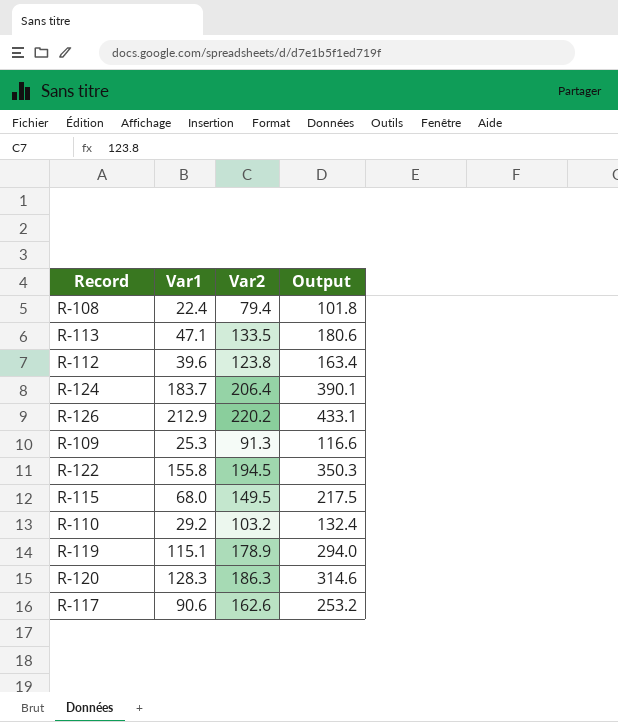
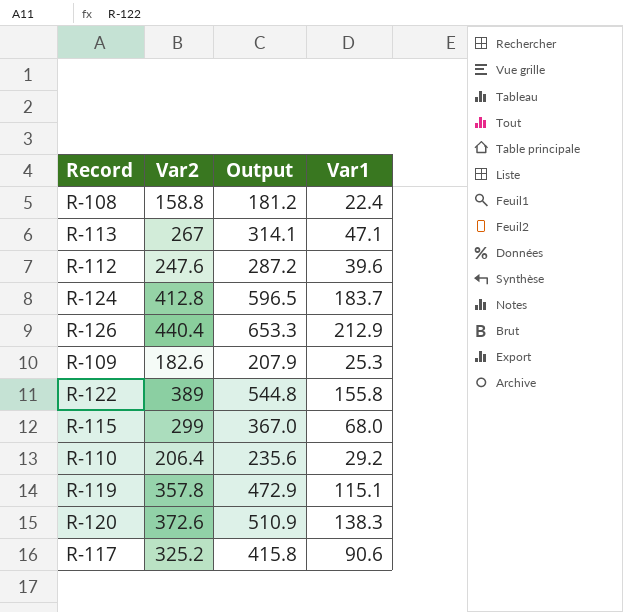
column Var1 | position: 2 -> 4
R-108 | Var2: 79.4 -> 158.8
R-108 | Output: 101.8 -> 181.2
R-113 | Var2: 133.5 -> 267
R-113 | Output: 180.6 -> 314.1
R-112 | Var2: 123.8 -> 247.6
R-112 | Output: 163.4 -> 287.2
R-124 | Var2: 206.4 -> 412.8
R-124 | Output: 390.1 -> 596.5
R-126 | Var2: 220.2 -> 440.4
R-126 | Output: 433.1 -> 653.3
R-109 | Var2: 91.3 -> 182.6
R-109 | Output: 116.6 -> 207.9
R-122 | Var2: 194.5 -> 389
R-122 | Output: 350.3 -> 544.8
R-115 | Var2: 149.5 -> 299
R-115 | Output: 217.5 -> 367.0
R-110 | Var2: 103.2 -> 206.4
R-110 | Output: 132.4 -> 235.6
R-119 | Var2: 178.9 -> 357.8
R-119 | Output: 294.0 -> 472.9
R-120 | Var2: 186.3 -> 372.6
R-120 | Output: 314.6 -> 510.9
R-120 | Var1: 128.3 -> 138.3
R-117 | Var2: 162.6 -> 325.2
R-117 | Output: 253.2 -> 415.8

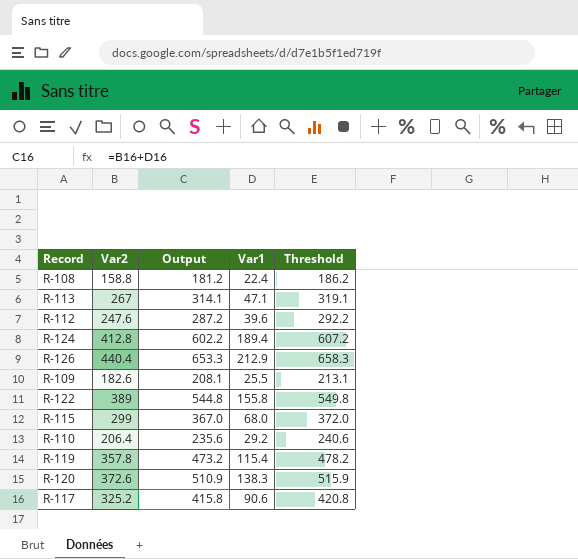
column Threshold | formula: none -> [Output] + 5
R-124 | Output: 596.5 -> 602.2
R-124 | Var1: 183.7 -> 189.4
R-109 | Output: 207.9 -> 208.1
R-109 | Var1: 25.3 -> 25.5
R-119 | Output: 472.9 -> 473.2
R-119 | Var1: 115.1 -> 115.4

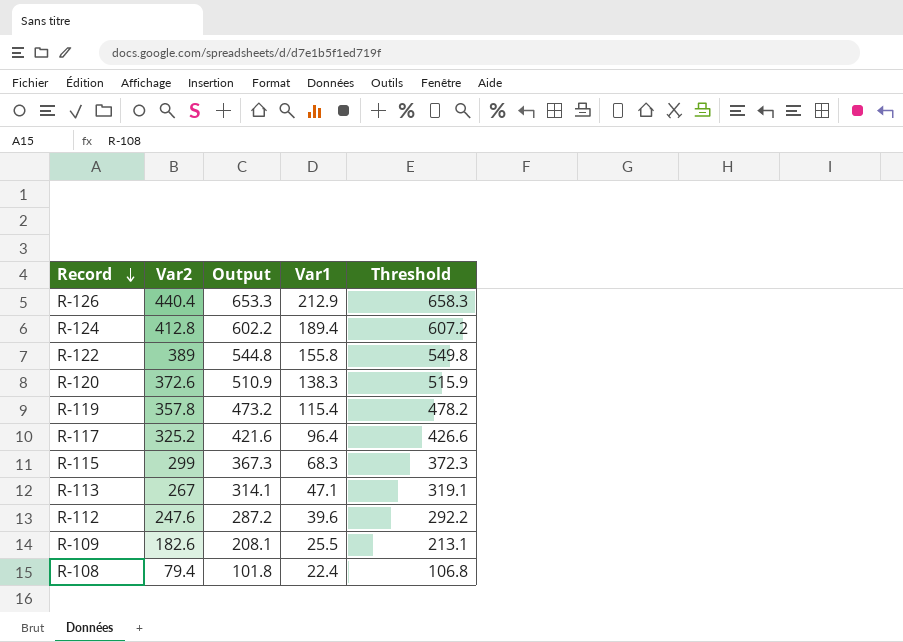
row order: none -> Record descending
row R-110: 206.4 | 235.6 | 29.2 | 240.6 -> none
R-117 | Output: 415.8 -> 421.6
R-117 | Var1: 90.6 -> 96.4
R-117 | Threshold: 420.8 -> 426.6
R-115 | Output: 367.0 -> 367.3
R-115 | Var1: 68.0 -> 68.3
R-115 | Threshold: 372.0 -> 372.3
R-108 | Var2: 158.8 -> 79.4
R-108 | Output: 181.2 -> 101.8
R-108 | Threshold: 186.2 -> 106.8

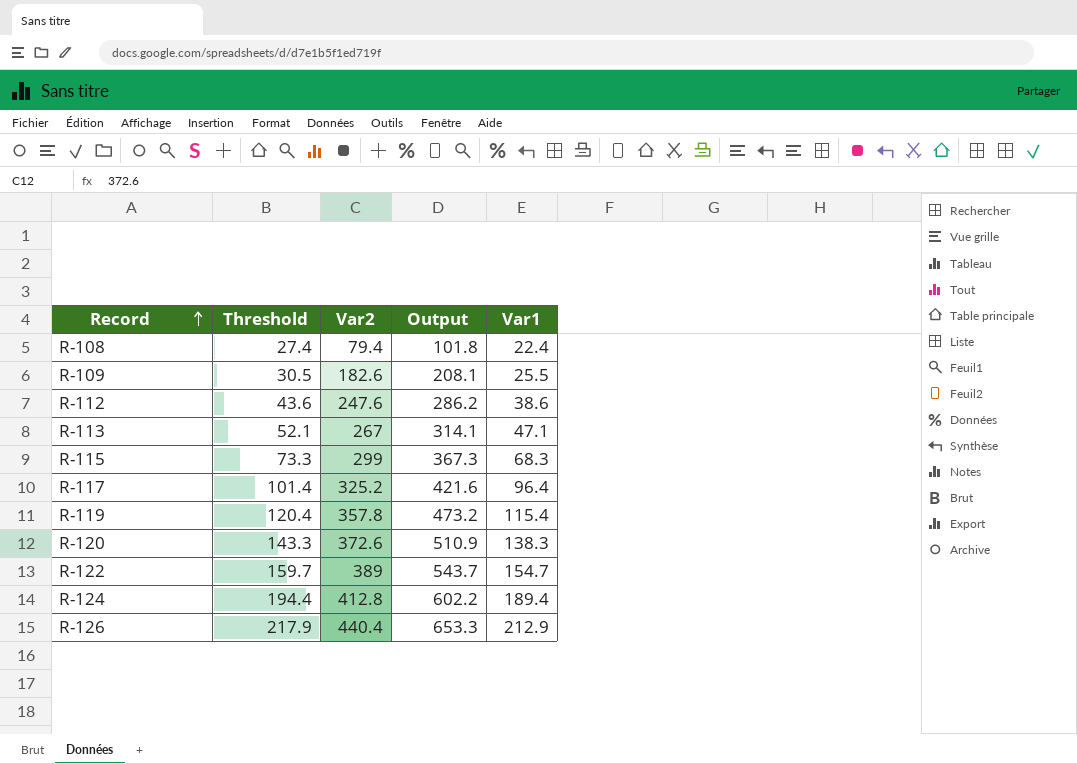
row order: Record descending -> Record ascending
column Threshold | formula: [Output] + 5 -> [Var1] + 5
column Threshold | position: 5 -> 2
R-112 | Output: 287.2 -> 286.2
R-112 | Var1: 39.6 -> 38.6
R-122 | Output: 544.8 -> 543.7
R-122 | Var1: 155.8 -> 154.7

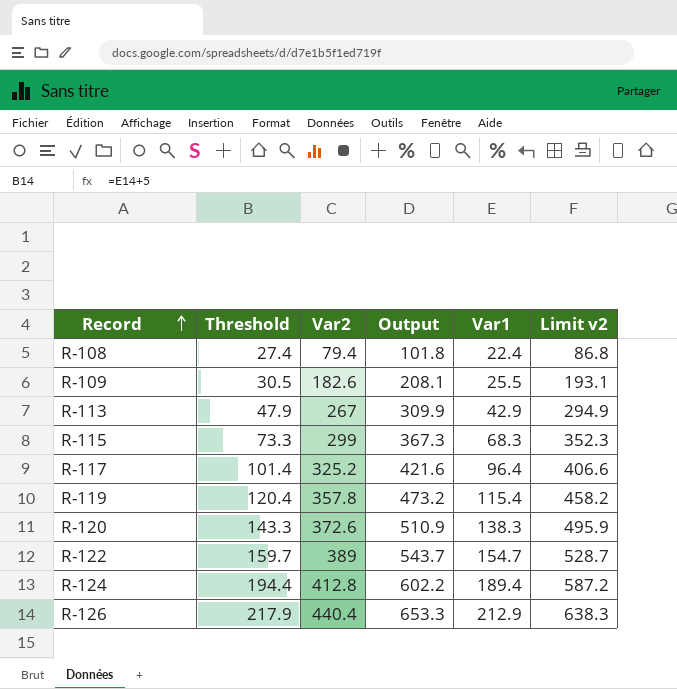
column Limit v2 | formula: none -> [Output] - 15
row R-112: 43.6 | 247.6 | 286.2 | 38.6 -> none
R-113 | Threshold: 52.1 -> 47.9
R-113 | Output: 314.1 -> 309.9
R-113 | Var1: 47.1 -> 42.9

